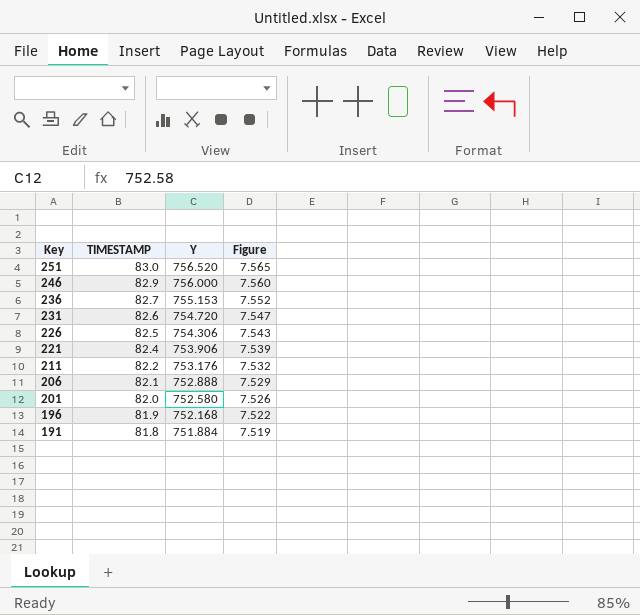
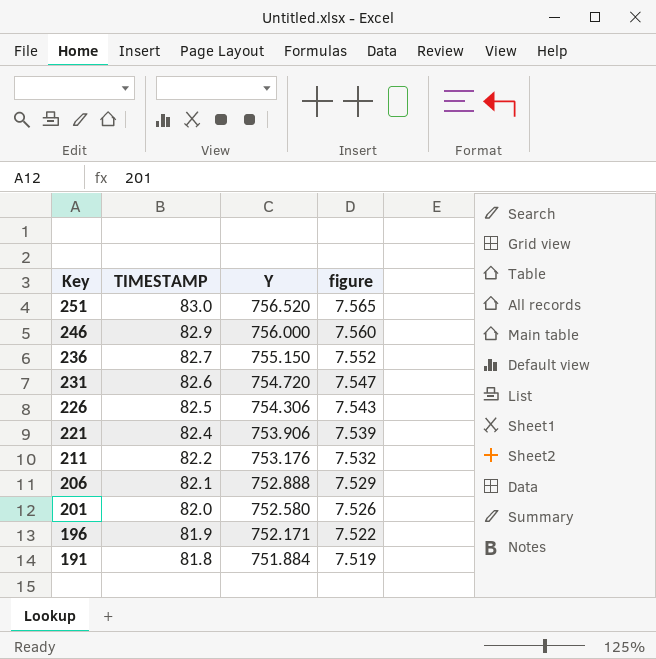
column name: Figure -> figure
236 | Y: 755.153 -> 755.150
196 | Y: 752.168 -> 752.171

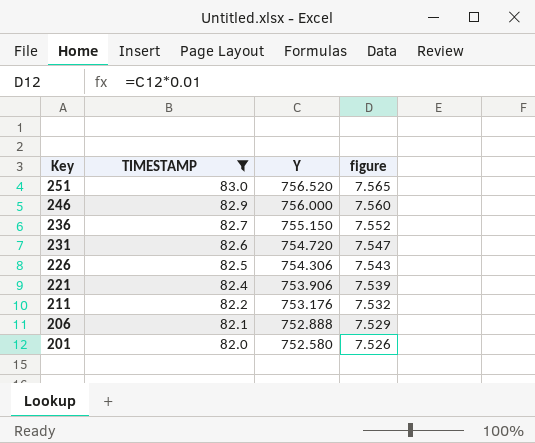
filter: none -> TIMESTAMP >= 82.0

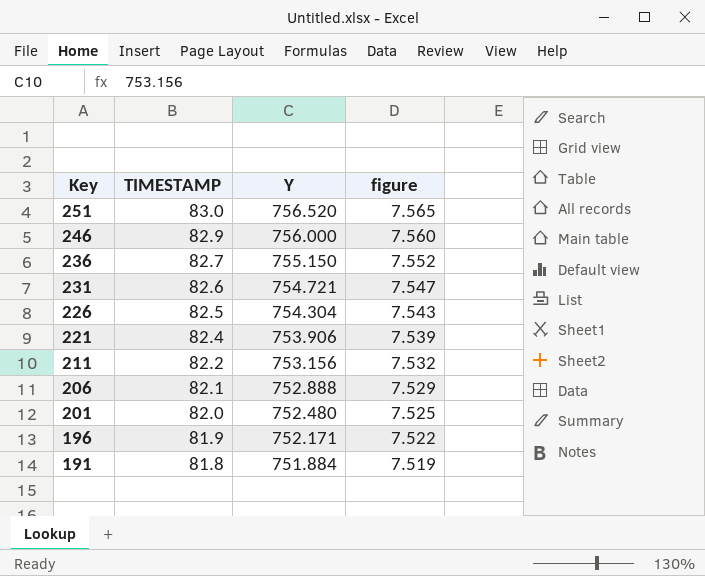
filter: TIMESTAMP >= 82.0 -> none
231 | Y: 754.720 -> 754.721
226 | Y: 754.306 -> 754.304
211 | Y: 753.176 -> 753.156
201 | Y: 752.580 -> 752.480
201 | figure: 7.526 -> 7.525

